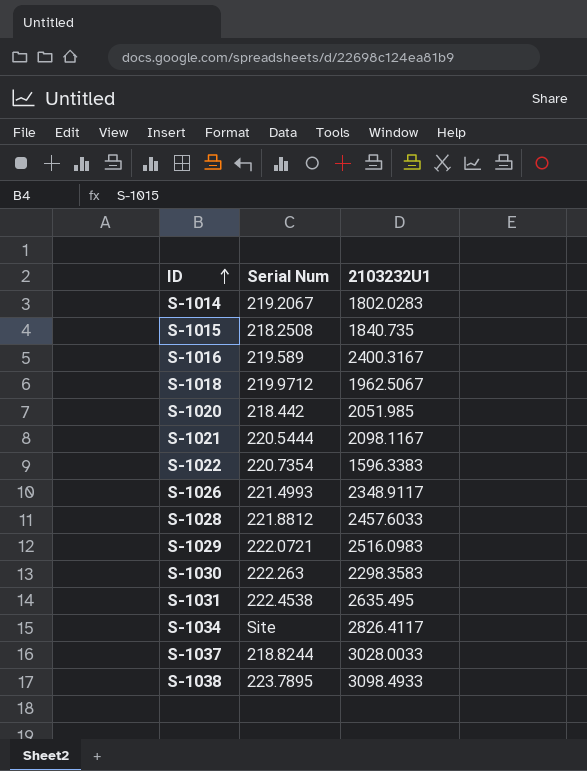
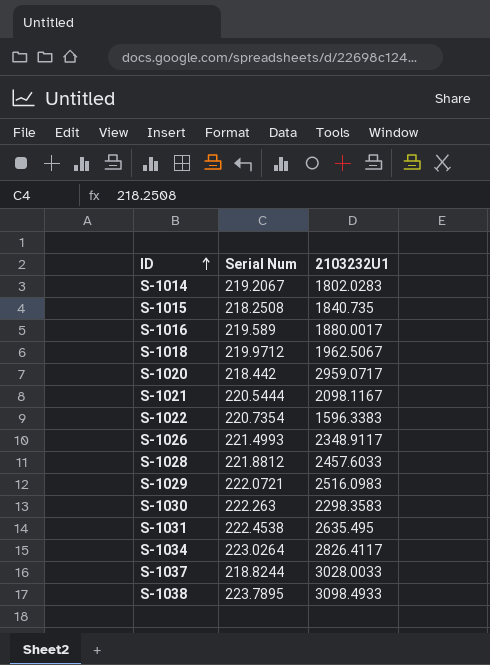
S-1016 | 2103232U1: 2400.3167 -> 1880.0017
S-1020 | 2103232U1: 2051.985 -> 2959.0717
S-1034 | Serial Num: Site -> 223.0264

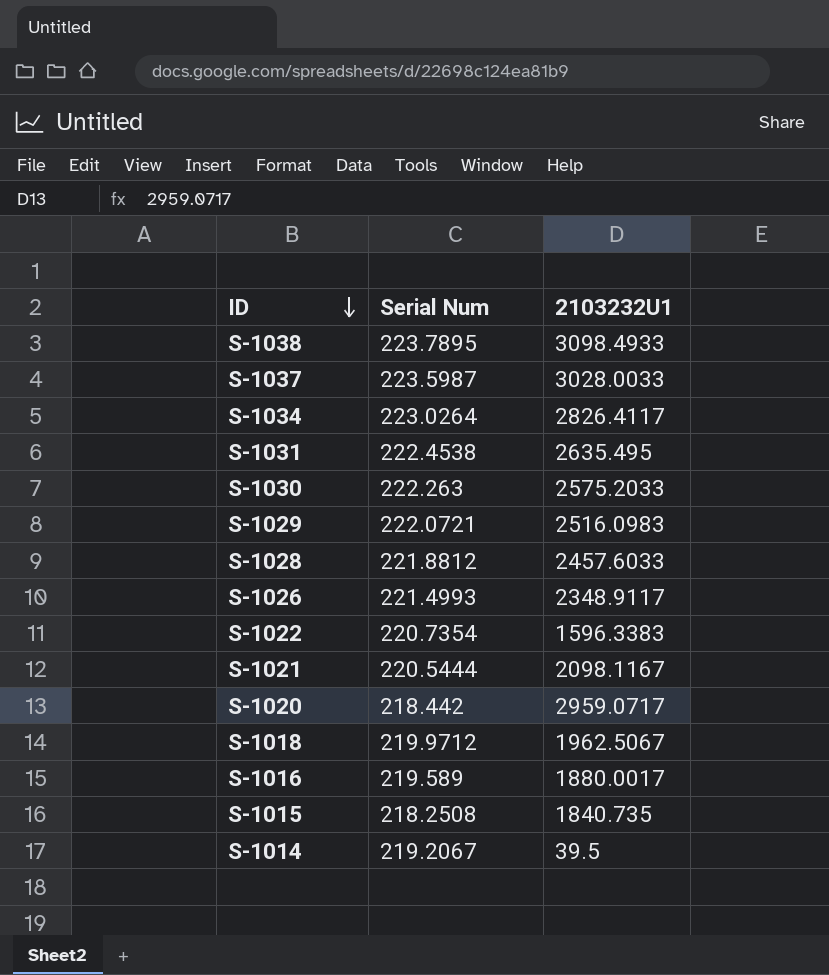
row order: ID ascending -> ID descending
S-1037 | Serial Num: 218.8244 -> 223.5987
S-1030 | 2103232U1: 2298.3583 -> 2575.2033
S-1014 | 2103232U1: 1802.0283 -> 39.5

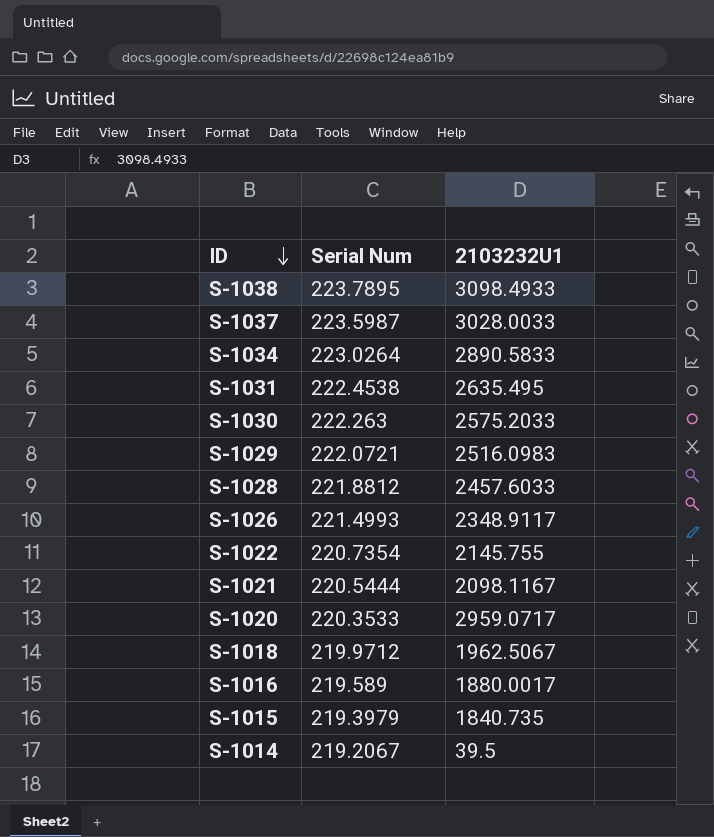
S-1034 | 2103232U1: 2826.4117 -> 2890.5833
S-1022 | 2103232U1: 1596.3383 -> 2145.755
S-1020 | Serial Num: 218.442 -> 220.3533
S-1015 | Serial Num: 218.2508 -> 219.3979

